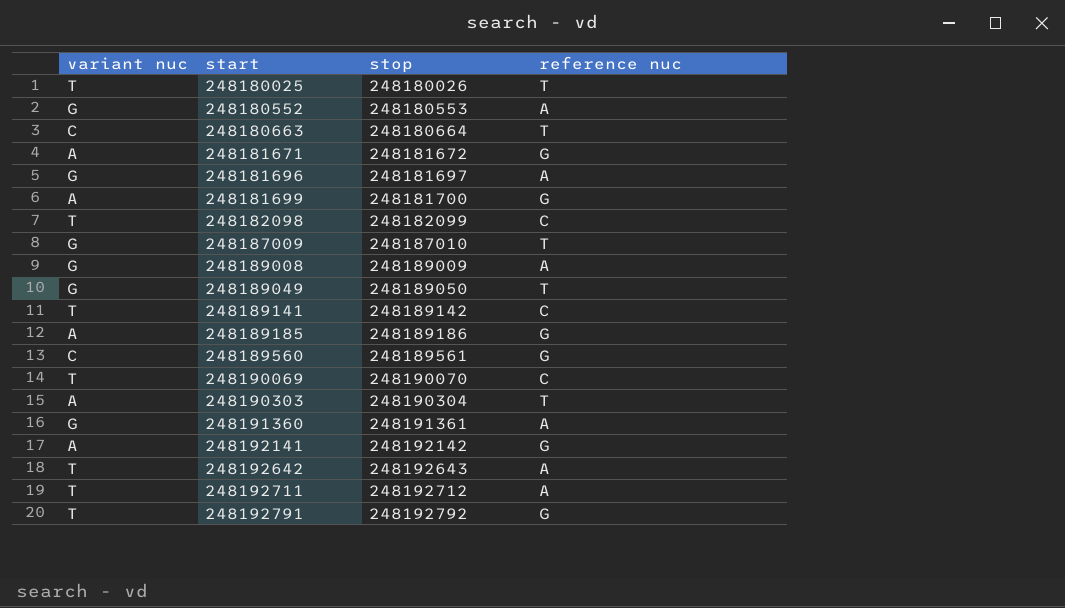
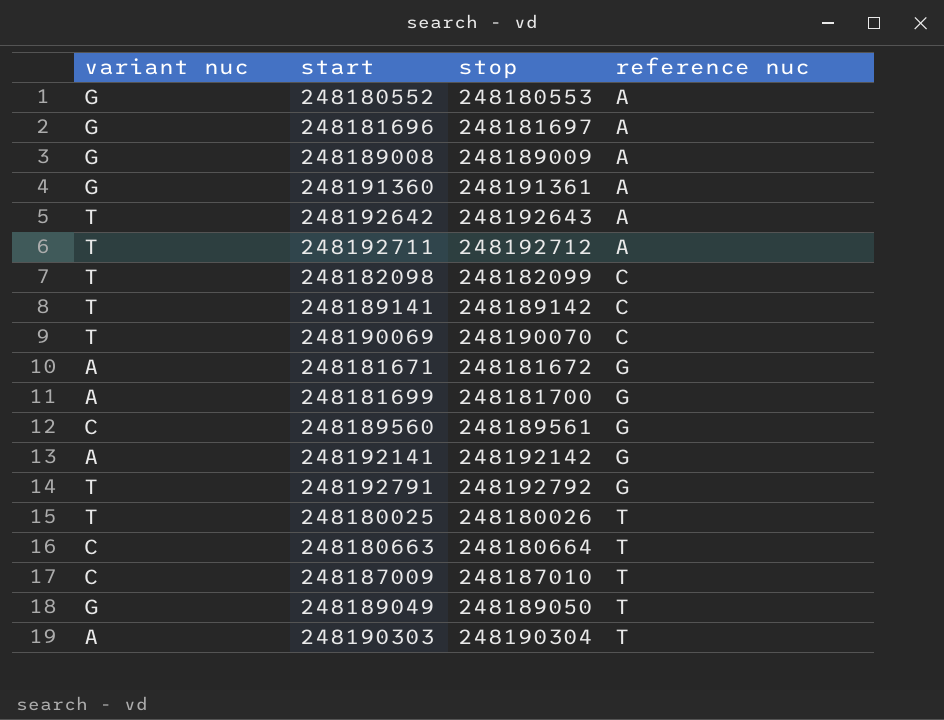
row order: start ascending -> reference nuc ascending
row 248189185: A | 248189186 | G -> none
248187009 | variant nuc: G -> C

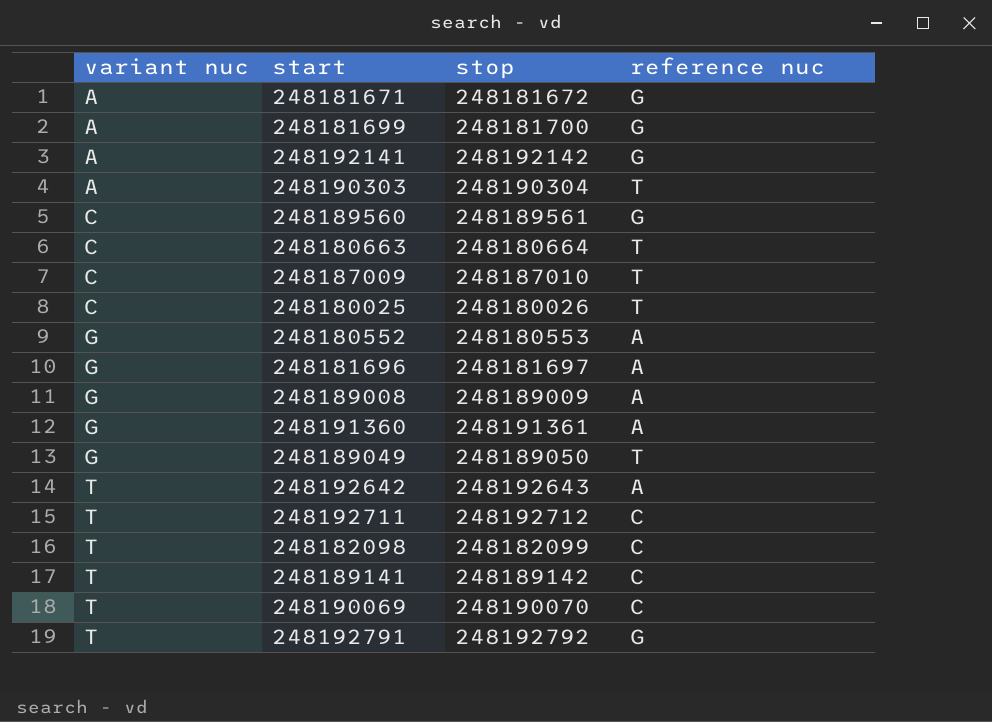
row order: reference nuc ascending -> variant nuc ascending
248180025 | variant nuc: T -> C
248192711 | reference nuc: A -> C

